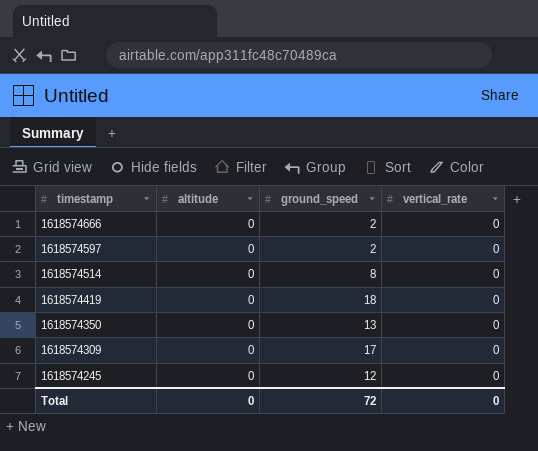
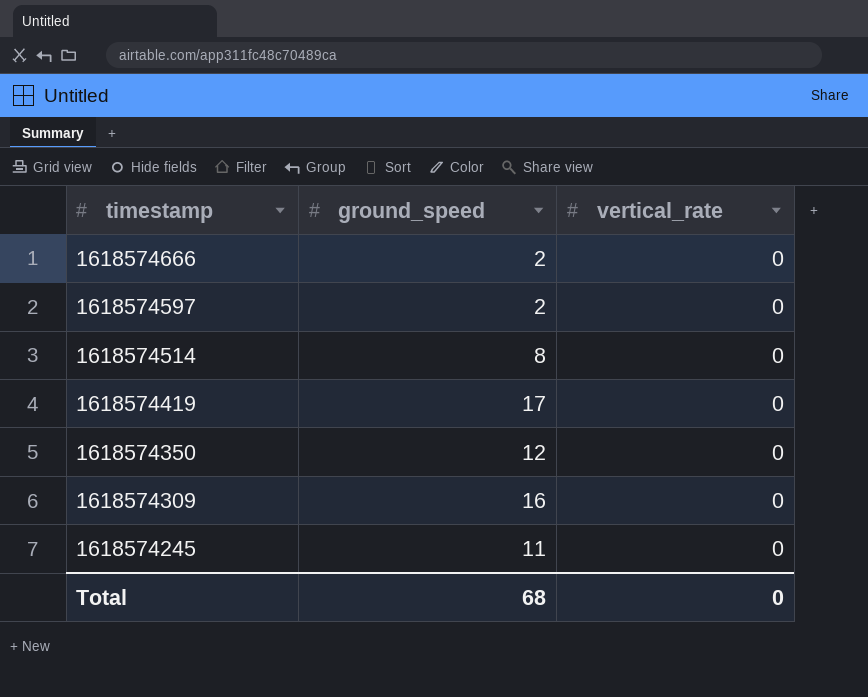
column altitude | position: 2 -> none
1618574419 | ground_speed: 18 -> 17
1618574350 | ground_speed: 13 -> 12
1618574309 | ground_speed: 17 -> 16
1618574245 | ground_speed: 12 -> 11
Total | ground_speed: 72 -> 68

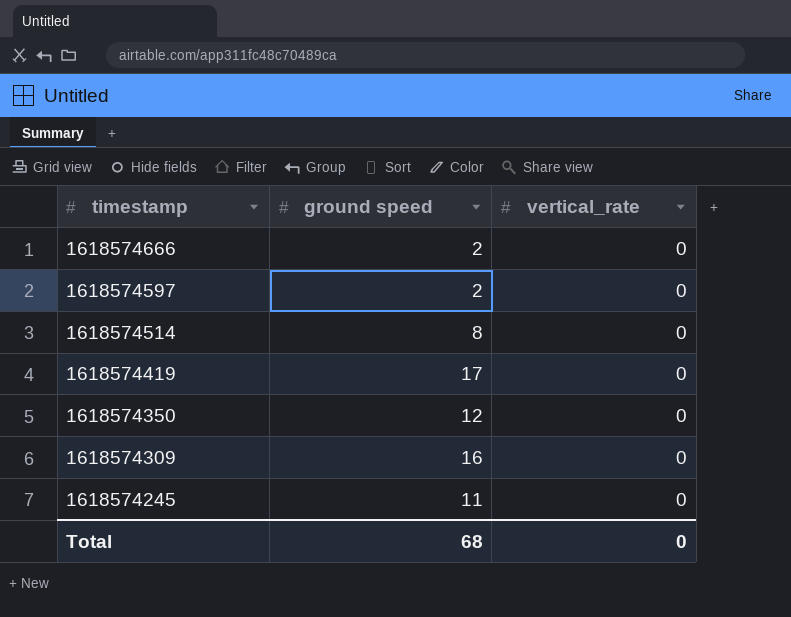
column name: ground_speed -> ground speed

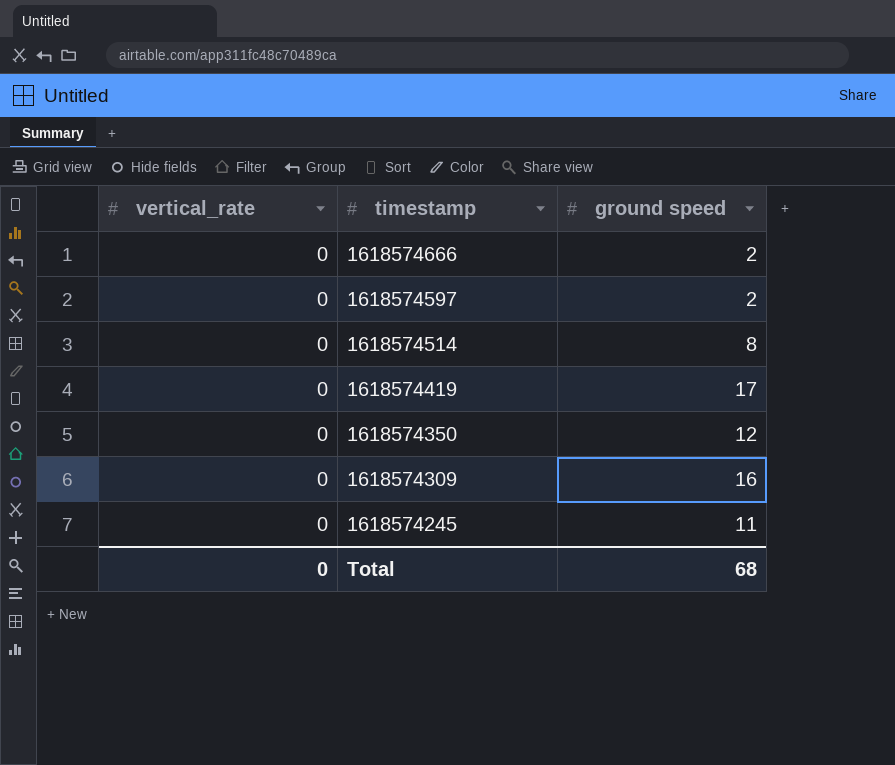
column vertical_rate | position: 3 -> 1

